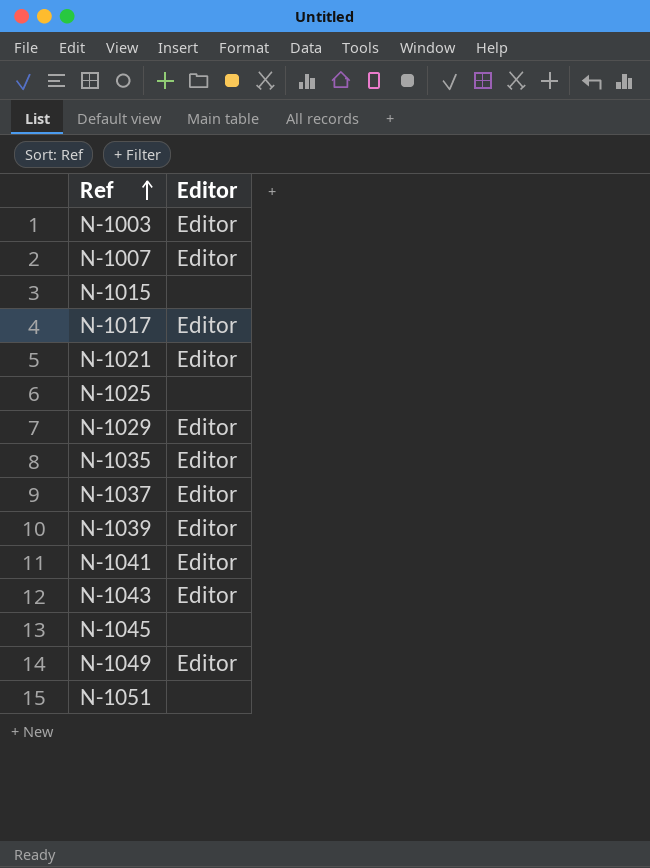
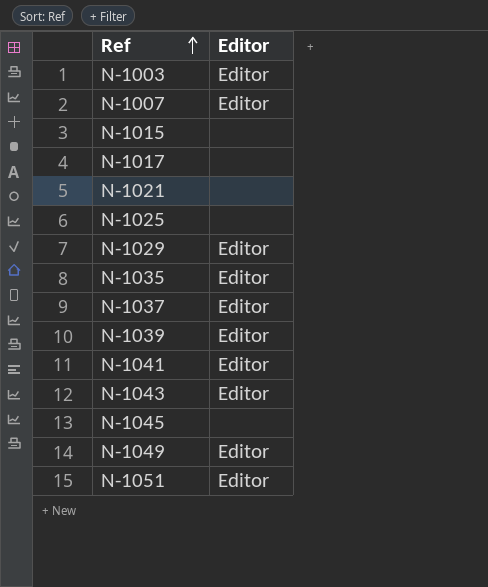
N-1017 | Editor: Editor -> none
N-1021 | Editor: Editor -> none
N-1051 | Editor: none -> Editor

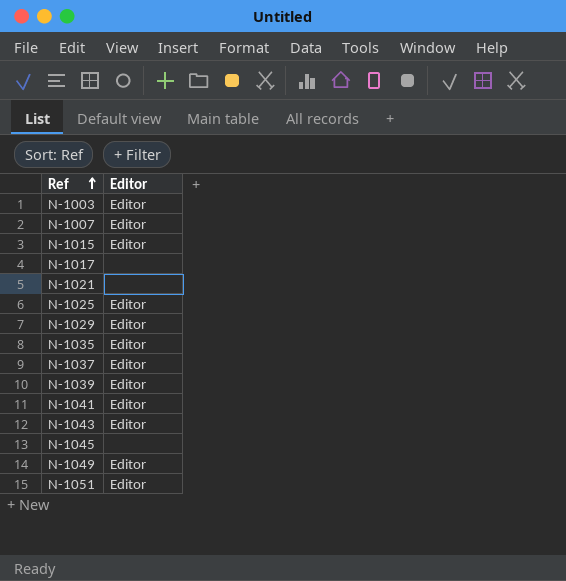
N-1015 | Editor: none -> Editor
N-1025 | Editor: none -> Editor

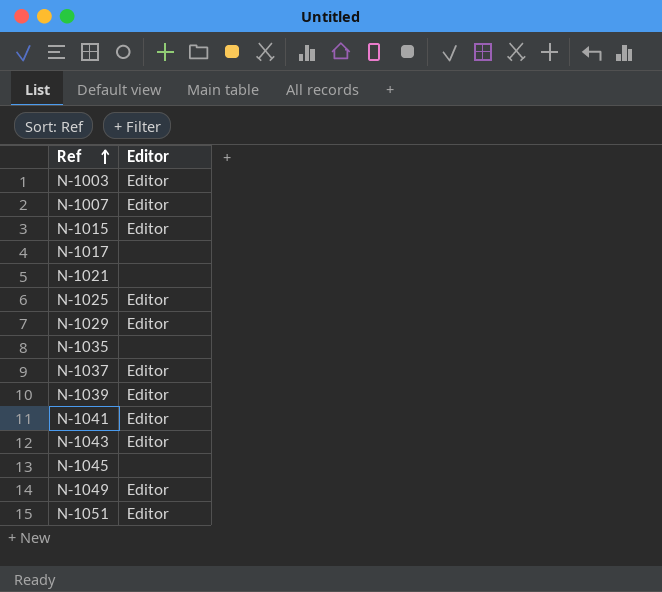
N-1035 | Editor: Editor -> none

